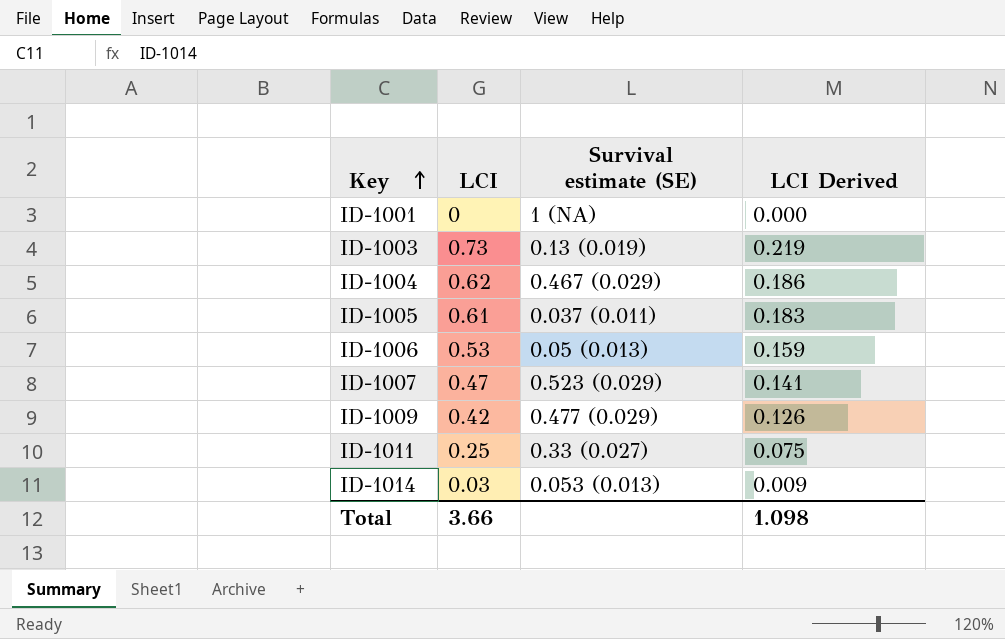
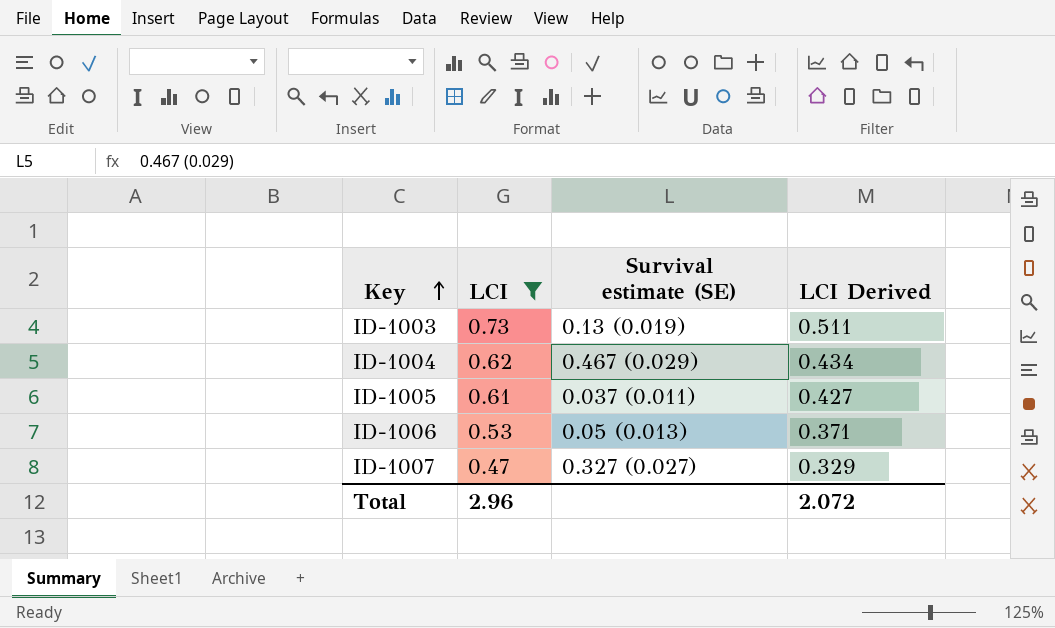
filter: none -> LCI >= 0.47
column LCI Derived | formula: [LCI] * 0.3 -> [LCI] * 0.7
ID-1007 | Survival estimate (SE): 0.523 (0.029) -> 0.327 (0.027)
Total | LCI: 3.66 -> 2.96
Total | LCI Derived: 1.098 -> 2.072

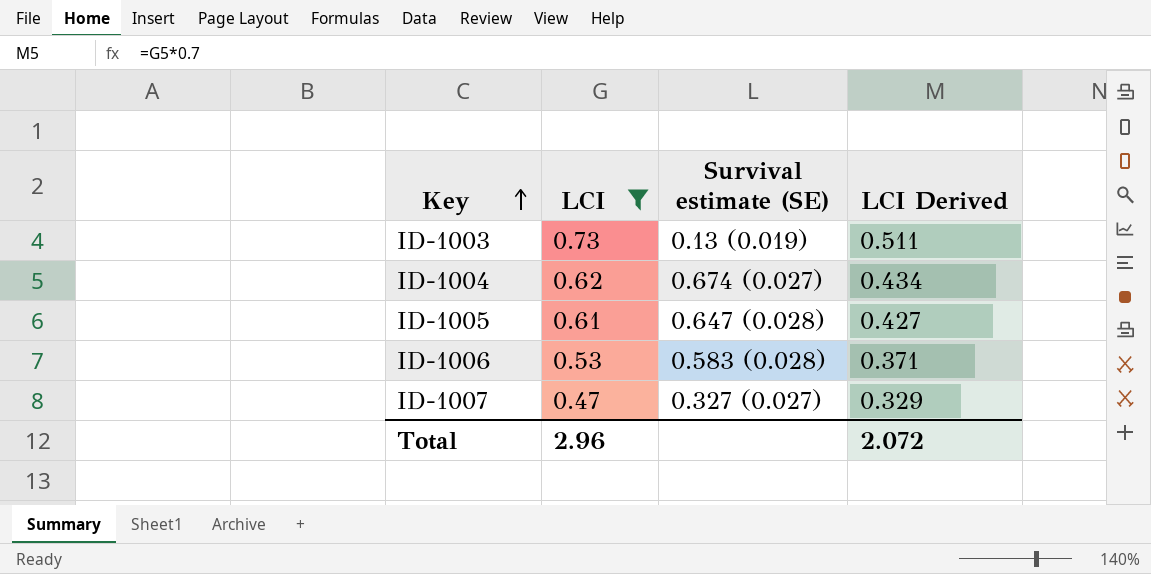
ID-1004 | Survival estimate (SE): 0.467 (0.029) -> 0.674 (0.027)
ID-1005 | Survival estimate (SE): 0.037 (0.011) -> 0.647 (0.028)
ID-1006 | Survival estimate (SE): 0.05 (0.013) -> 0.583 (0.028)

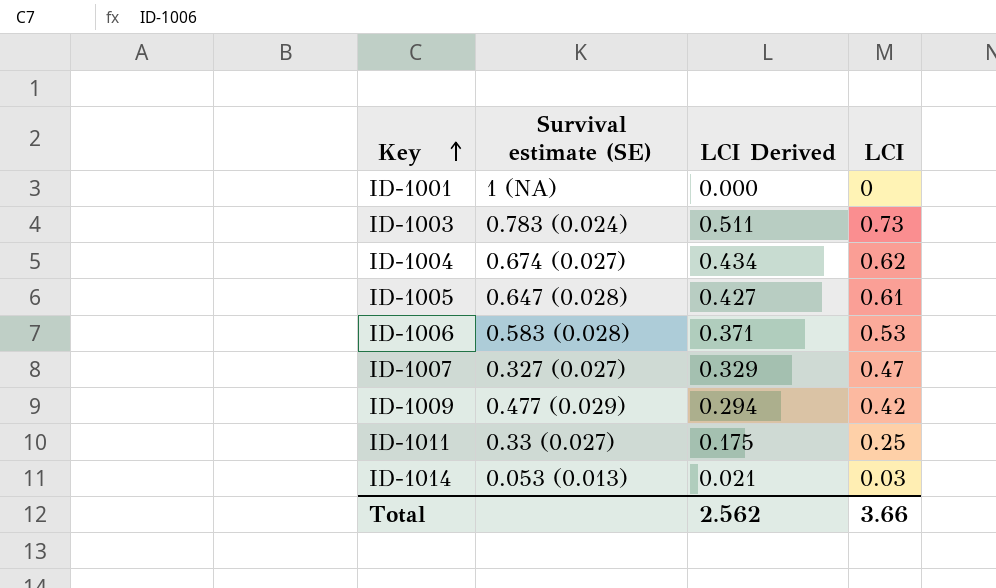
filter: LCI >= 0.47 -> none
column LCI | position: 2 -> 4
ID-1003 | Survival estimate (SE): 0.13 (0.019) -> 0.783 (0.024)
Total | LCI Derived: 2.072 -> 2.562
Total | LCI: 2.96 -> 3.66

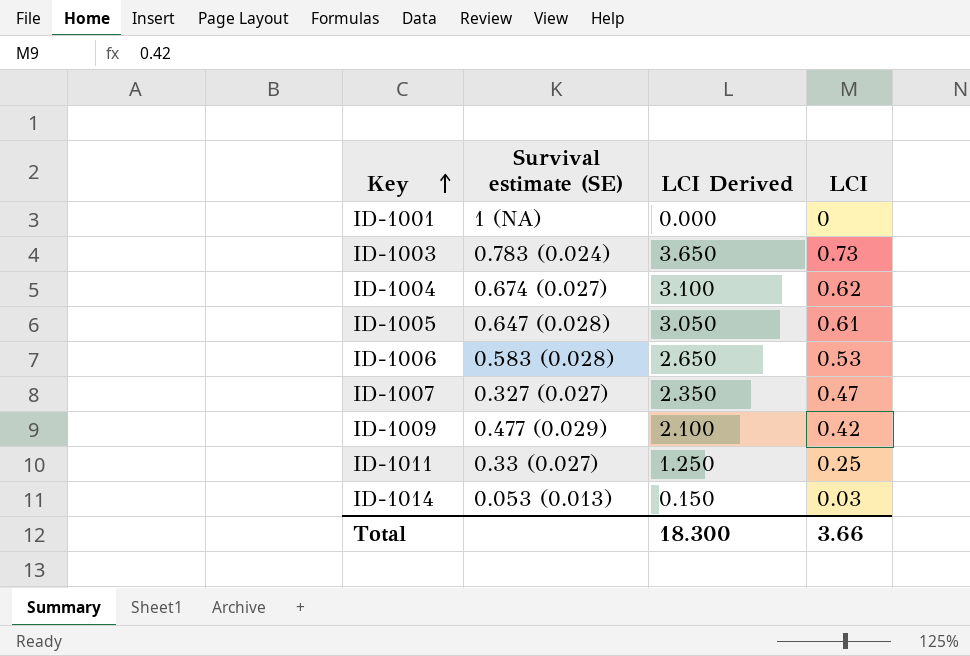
column LCI Derived | formula: [LCI] * 0.7 -> [LCI] * 5
Total | LCI Derived: 2.562 -> 18.300

